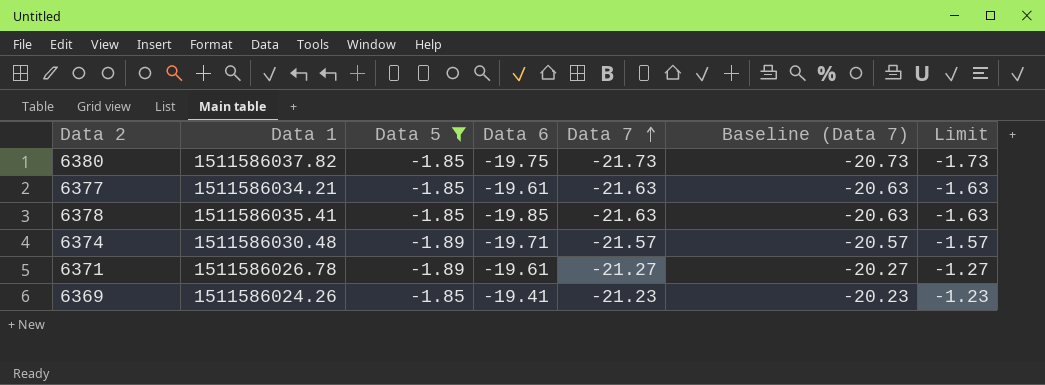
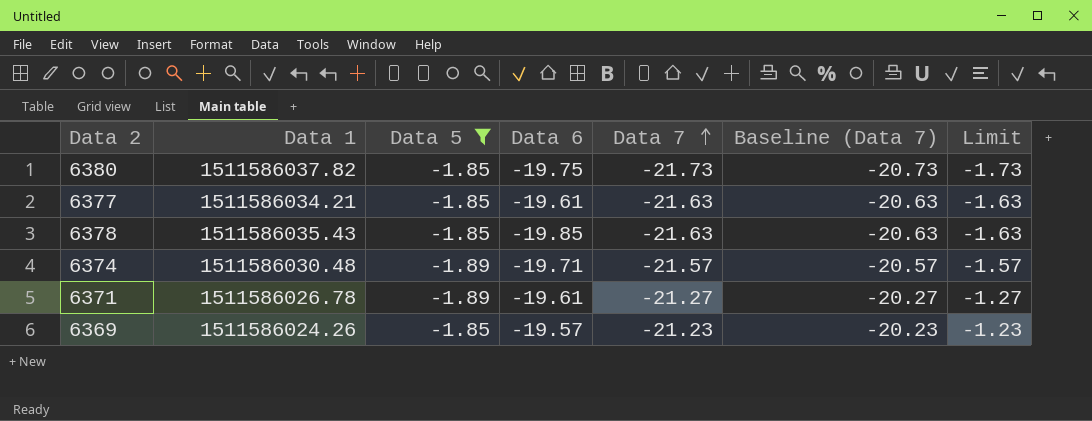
6378 | Data 1: 1511586035.41 -> 1511586035.43
6369 | Data 6: -19.41 -> -19.57

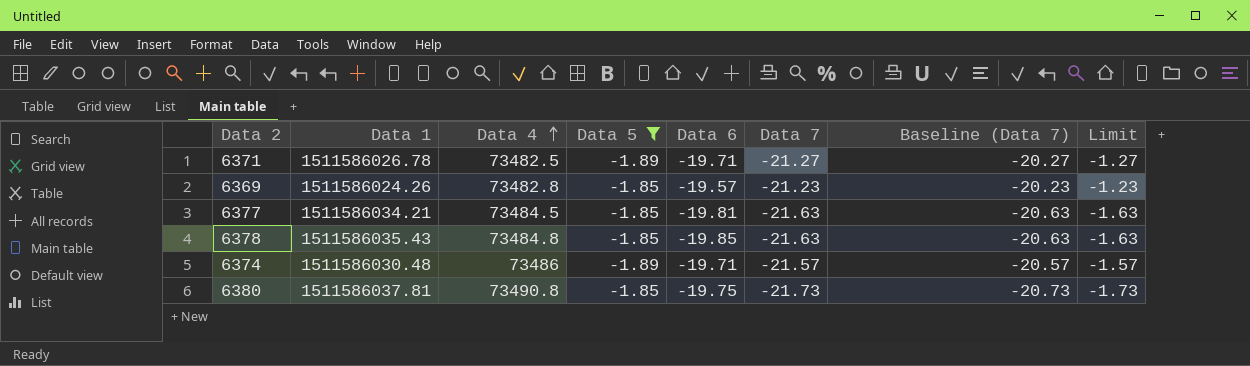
row order: Data 7 ascending -> Data 4 ascending
column Data 4 | position: none -> 3
6371 | Data 6: -19.61 -> -19.71
6377 | Data 6: -19.61 -> -19.81
6380 | Data 1: 1511586037.82 -> 1511586037.81

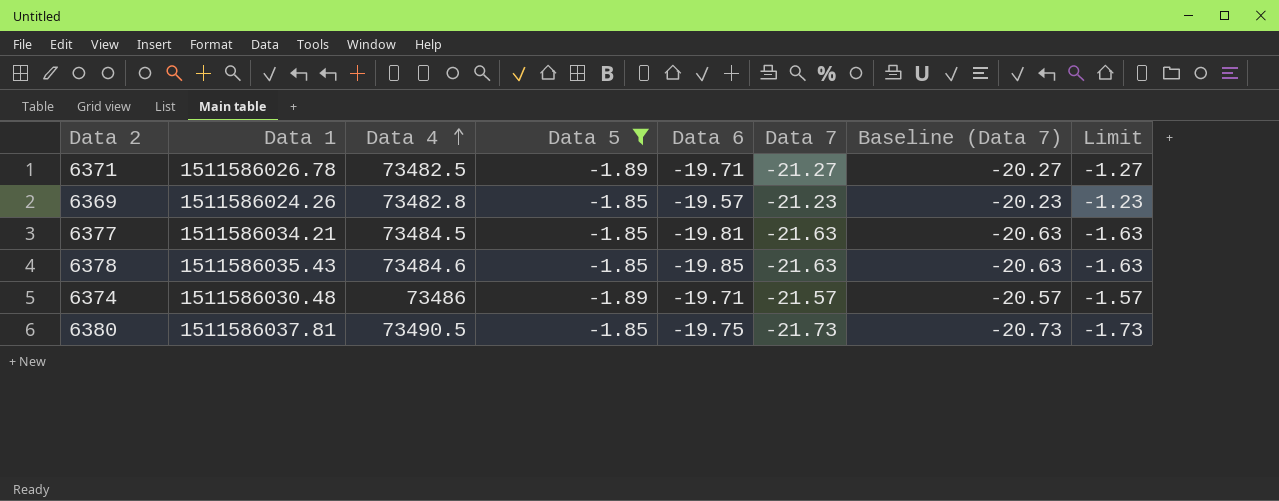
6378 | Data 4: 73484.8 -> 73484.6
6380 | Data 4: 73490.8 -> 73490.5

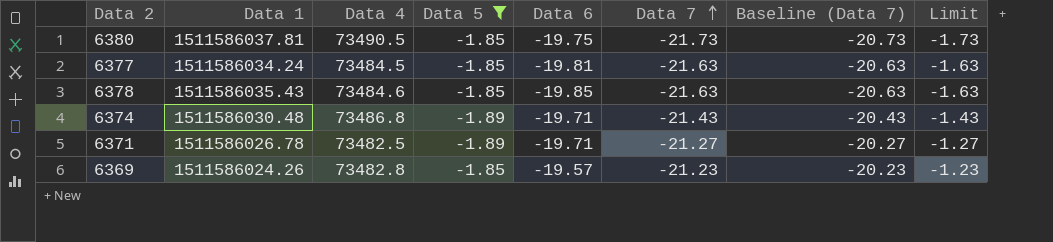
row order: Data 4 ascending -> Data 7 ascending
6377 | Data 1: 1511586034.21 -> 1511586034.24
6374 | Data 4: 73486 -> 73486.8
6374 | Data 7: -21.57 -> -21.43
6374 | Baseline (Data 7): -20.57 -> -20.43
6374 | Limit: -1.57 -> -1.43

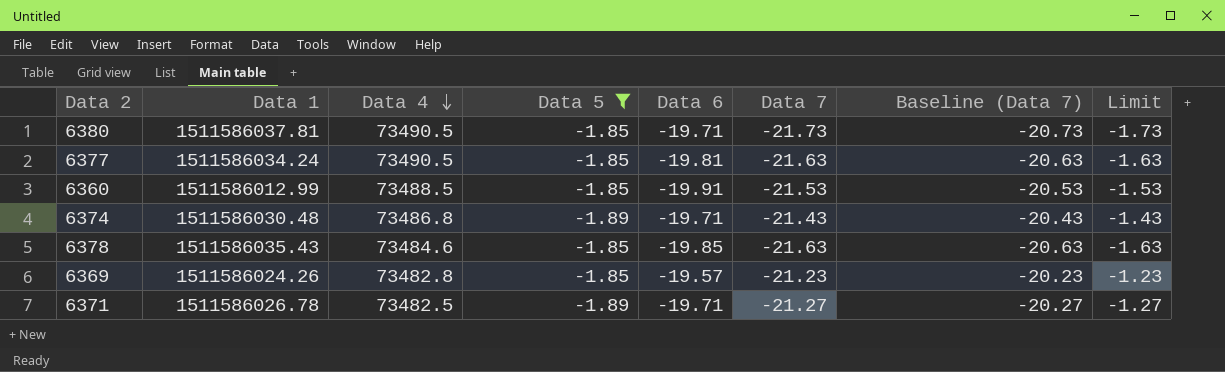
row order: Data 7 ascending -> Data 4 descending
6380 | Data 6: -19.75 -> -19.71
6377 | Data 4: 73484.5 -> 73490.5
row 6360: none -> 1511586012.99 | 73488.5 | -1.85 | -19.91 | -21.53 | -20.53 | -1.53

